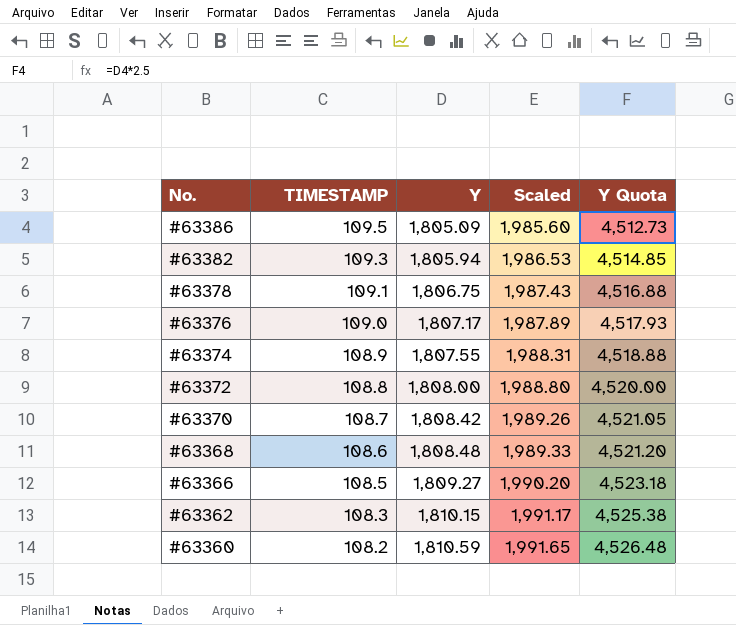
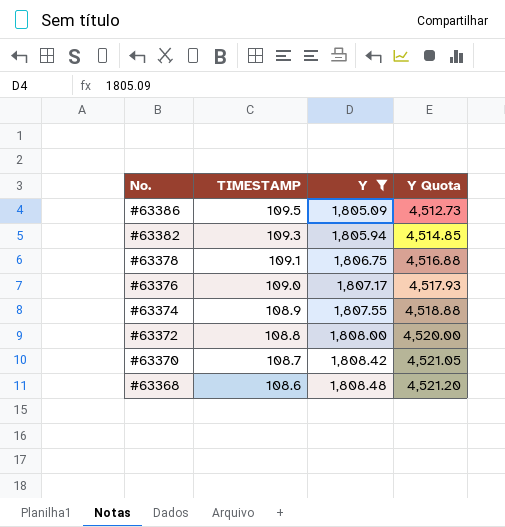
filter: none -> Y <= 1,808.48
column Scaled | formula: [Y] * 1.1 -> none

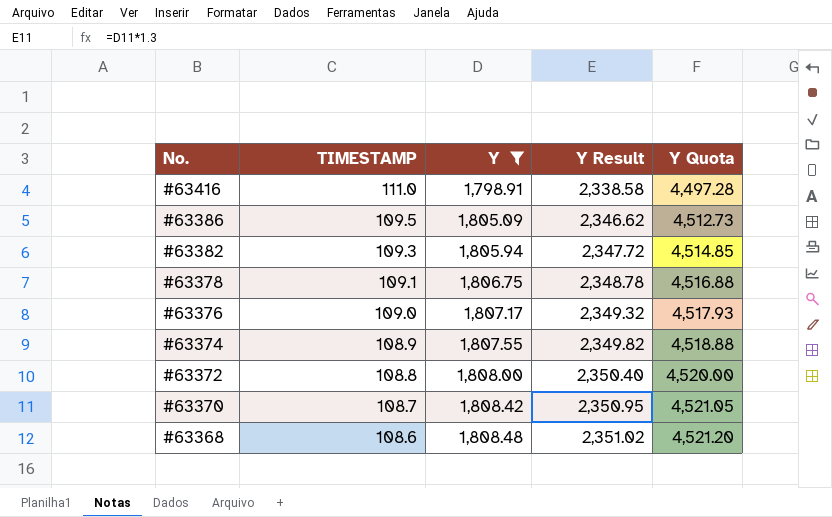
column Y Result | formula: none -> [Y] * 1.3
row #63416: none -> 111.0 | 1,798.91 | 2,338.58 | 4,497.28

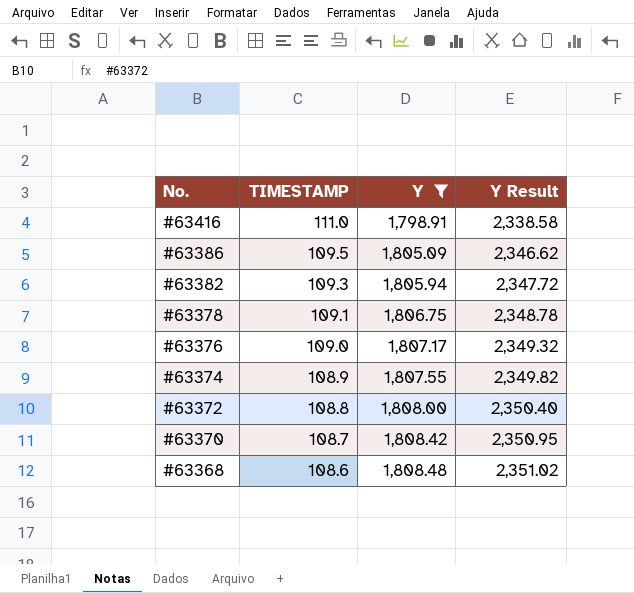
column Y Quota | formula: [Y] * 2.5 -> none

